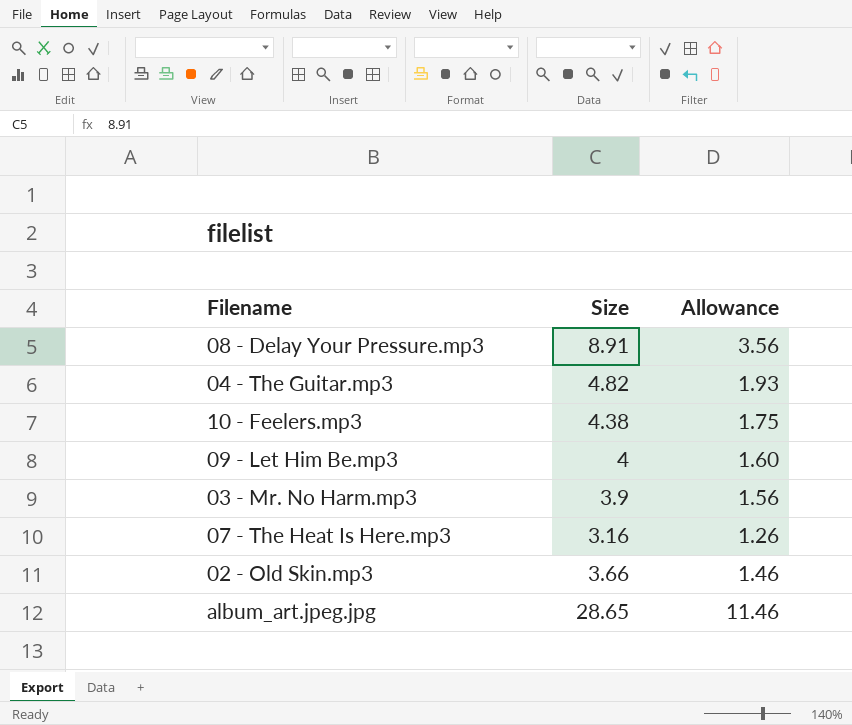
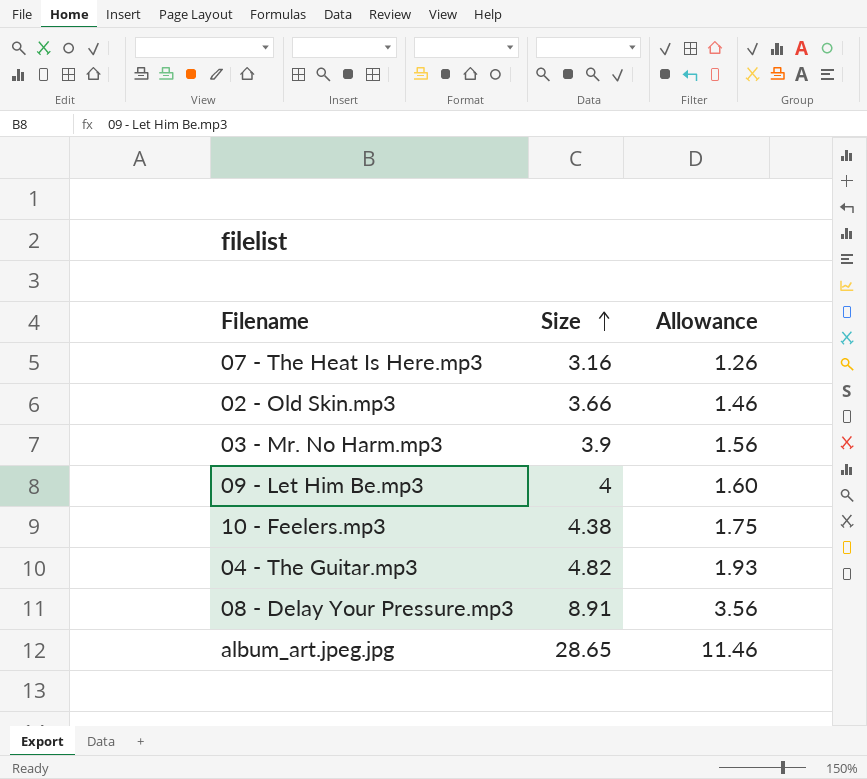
row order: none -> Size ascending

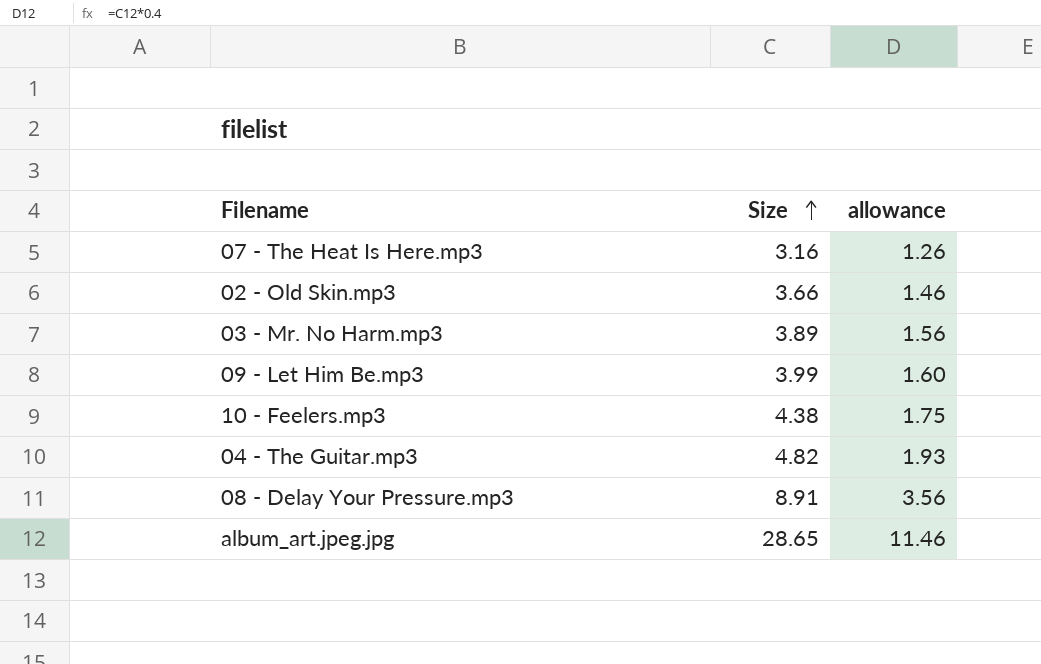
column name: Allowance -> allowance
03 - Mr. No Harm.mp3 | Size: 3.9 -> 3.89
09 - Let Him Be.mp3 | Size: 4 -> 3.99

